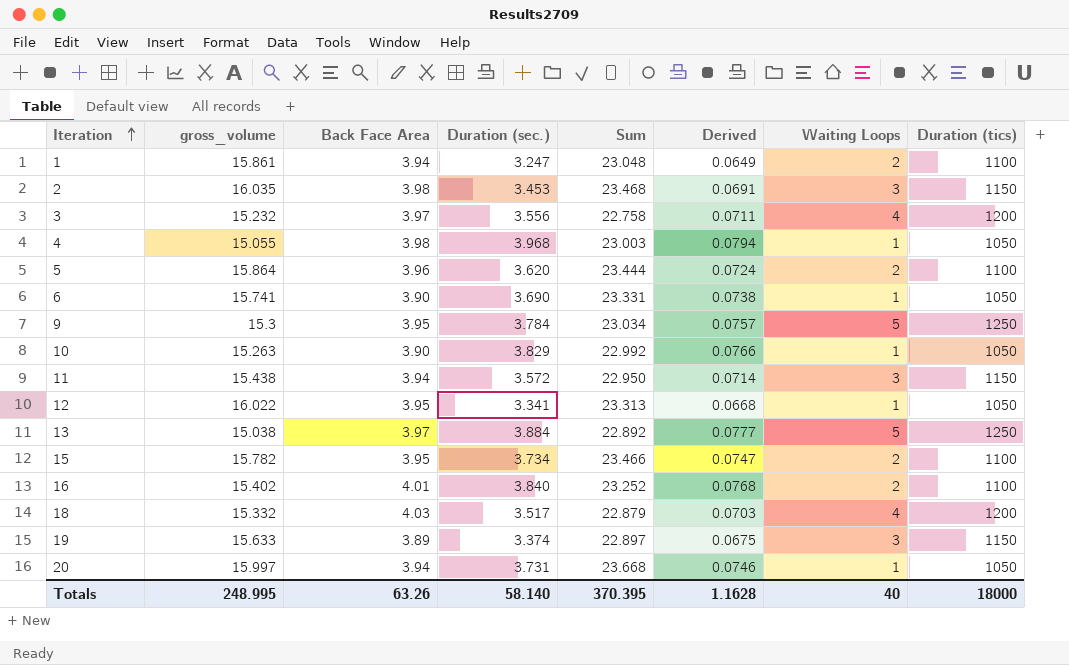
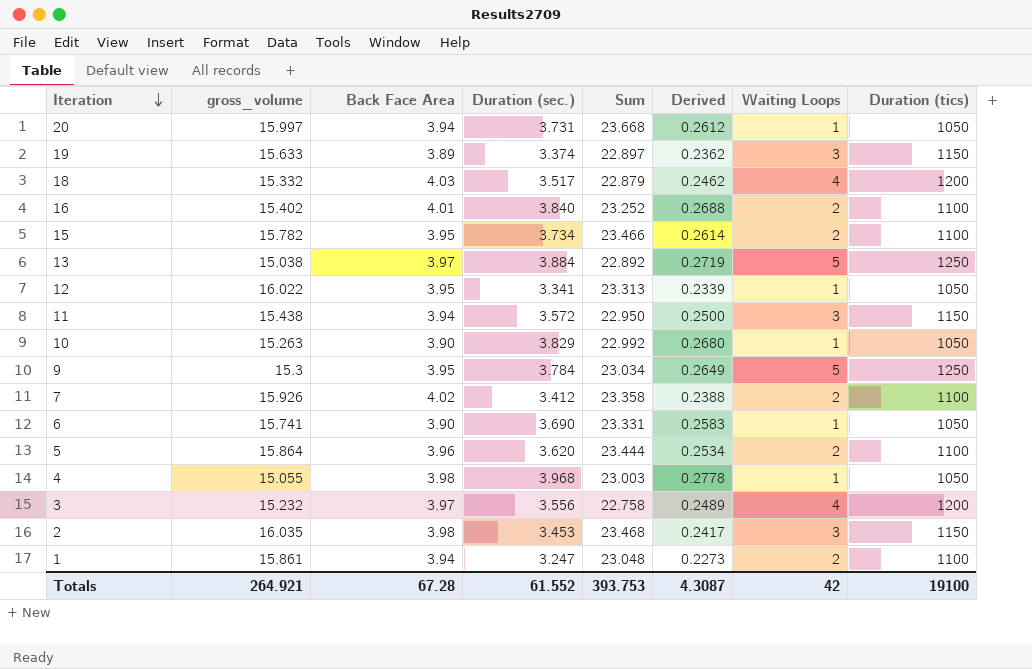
row order: Iteration ascending -> Iteration descending
column Derived | formula: [Duration (sec.)] * 0.02 -> [Duration (sec.)] * 0.07
row 7: none -> 15.926 | 4.02 | 3.412 | 23.358 | 0.2388 | 2 | 1100
Totals | gross_volume: 248.995 -> 264.921
Totals | Back Face Area: 63.26 -> 67.28
Totals | Duration (sec.): 58.140 -> 61.552
Totals | Sum: 370.395 -> 393.753
Totals | Derived: 1.1628 -> 4.3087
Totals | Waiting Loops: 40 -> 42
Totals | Duration (tics): 18000 -> 19100

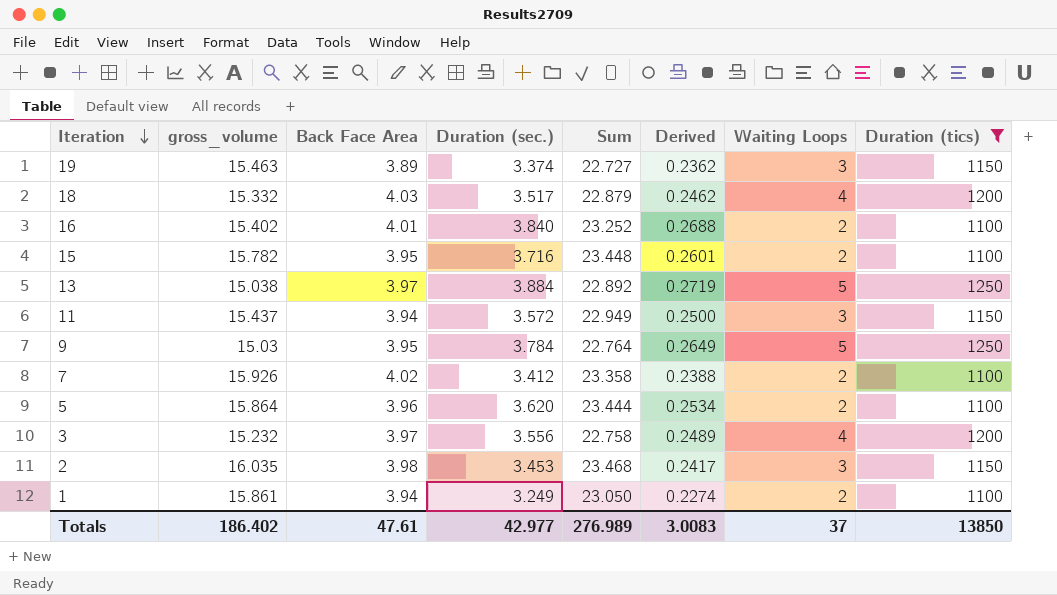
filter: none -> Duration (tics) != 1050
19 | gross_volume: 15.633 -> 15.463
19 | Sum: 22.897 -> 22.727
15 | Duration (sec.): 3.734 -> 3.716
15 | Sum: 23.466 -> 23.448
15 | Derived: 0.2614 -> 0.2601
11 | gross_volume: 15.438 -> 15.437
11 | Sum: 22.950 -> 22.949
9 | gross_volume: 15.3 -> 15.03
9 | Sum: 23.034 -> 22.764
1 | Duration (sec.): 3.247 -> 3.249
1 | Sum: 23.048 -> 23.050
1 | Derived: 0.2273 -> 0.2274
Totals | gross_volume: 264.921 -> 186.402
Totals | Back Face Area: 67.28 -> 47.61
Totals | Duration (sec.): 61.552 -> 42.977
Totals | Sum: 393.753 -> 276.989
Totals | Derived: 4.3087 -> 3.0083
Totals | Waiting Loops: 42 -> 37
Totals | Duration (tics): 19100 -> 13850

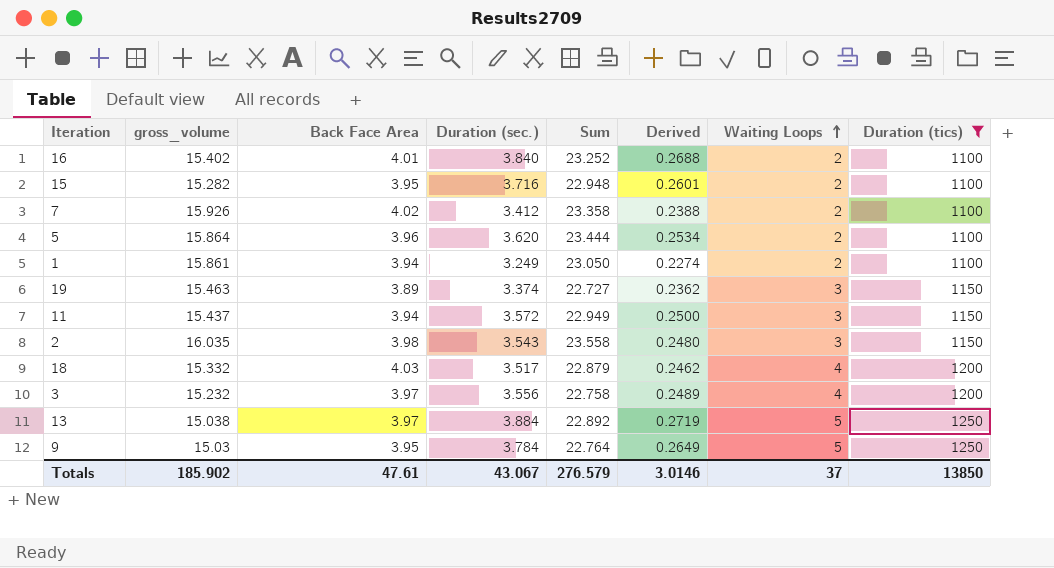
row order: Iteration descending -> Waiting Loops ascending
15 | gross_volume: 15.782 -> 15.282
15 | Sum: 23.448 -> 22.948
2 | Duration (sec.): 3.453 -> 3.543
2 | Sum: 23.468 -> 23.558
2 | Derived: 0.2417 -> 0.2480
Totals | gross_volume: 186.402 -> 185.902
Totals | Duration (sec.): 42.977 -> 43.067
Totals | Sum: 276.989 -> 276.579
Totals | Derived: 3.0083 -> 3.0146

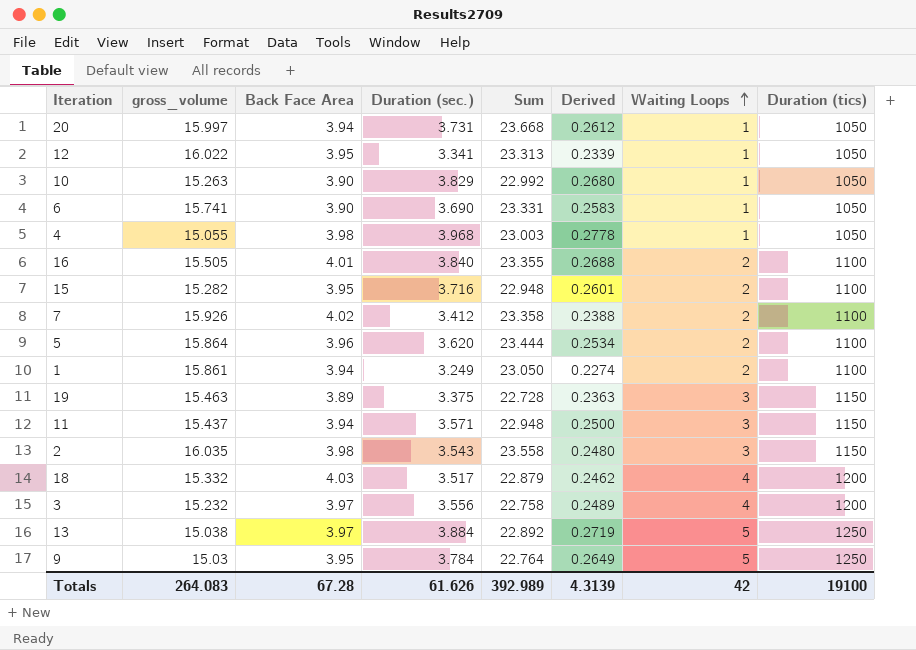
filter: Duration (tics) != 1050 -> none
16 | gross_volume: 15.402 -> 15.505
16 | Sum: 23.252 -> 23.355
19 | Duration (sec.): 3.374 -> 3.375
19 | Sum: 22.727 -> 22.728
19 | Derived: 0.2362 -> 0.2363
11 | Duration (sec.): 3.572 -> 3.571
11 | Sum: 22.949 -> 22.948
Totals | gross_volume: 185.902 -> 264.083
Totals | Back Face Area: 47.61 -> 67.28
Totals | Duration (sec.): 43.067 -> 61.626
Totals | Sum: 276.579 -> 392.989
Totals | Derived: 3.0146 -> 4.3139
Totals | Waiting Loops: 37 -> 42
Totals | Duration (tics): 13850 -> 19100

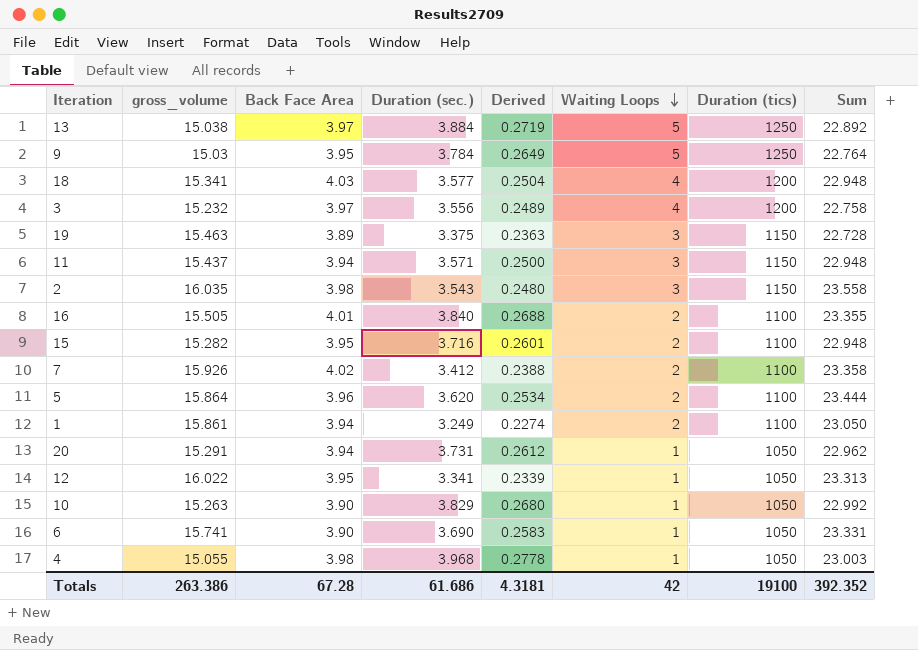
row order: Waiting Loops ascending -> Waiting Loops descending
column Sum | position: 5 -> 8
18 | gross_volume: 15.332 -> 15.341
18 | Duration (sec.): 3.517 -> 3.577
18 | Derived: 0.2462 -> 0.2504
18 | Sum: 22.879 -> 22.948
20 | gross_volume: 15.997 -> 15.291
20 | Sum: 23.668 -> 22.962
Totals | gross_volume: 264.083 -> 263.386
Totals | Duration (sec.): 61.626 -> 61.686
Totals | Derived: 4.3139 -> 4.3181
Totals | Sum: 392.989 -> 392.352

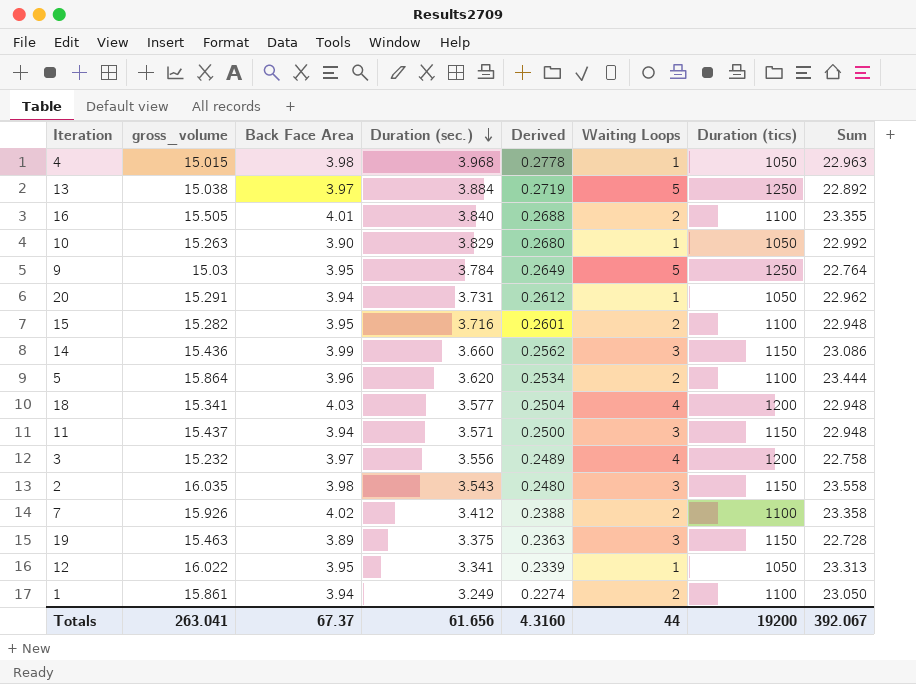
row order: Waiting Loops descending -> Duration (sec.) descending
row 6: 15.741 | 3.90 | 3.690 | 0.2583 | 1 | 1050 | 23.331 -> none
4 | gross_volume: 15.055 -> 15.015
4 | Sum: 23.003 -> 22.963
row 14: none -> 15.436 | 3.99 | 3.660 | 0.2562 | 3 | 1150 | 23.086
Totals | gross_volume: 263.386 -> 263.041
Totals | Back Face Area: 67.28 -> 67.37
Totals | Duration (sec.): 61.686 -> 61.656
Totals | Derived: 4.3181 -> 4.3160
Totals | Waiting Loops: 42 -> 44
Totals | Duration (tics): 19100 -> 19200
Totals | Sum: 392.352 -> 392.067

